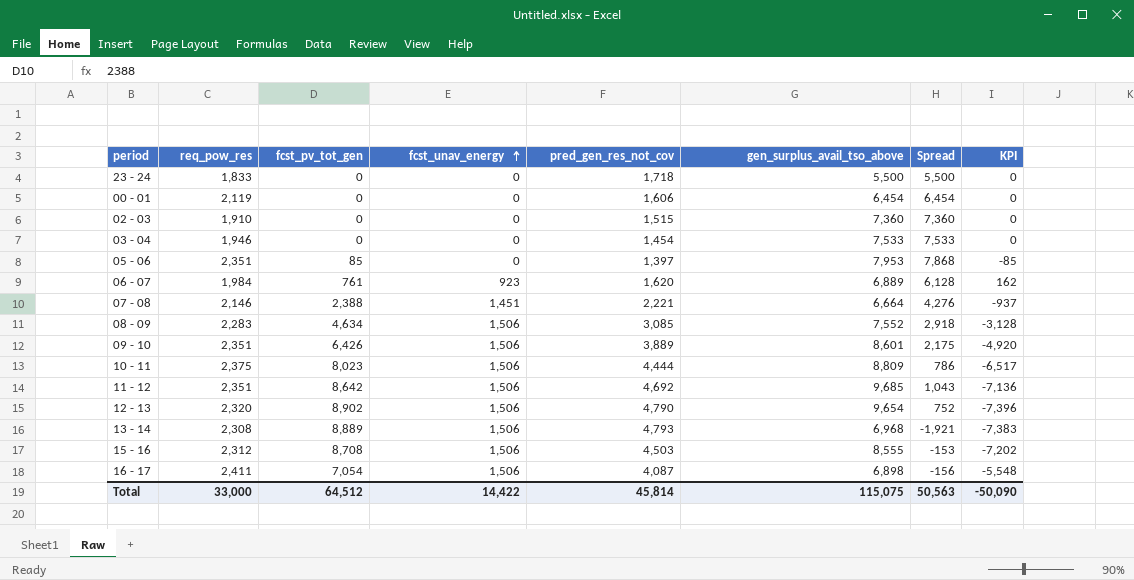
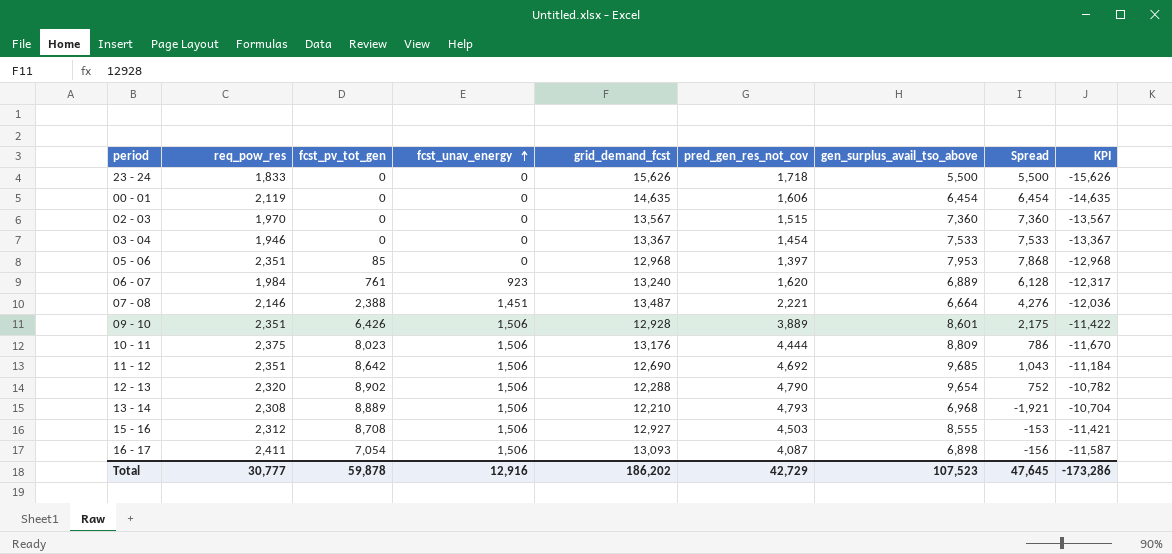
column grid_demand_fcst | position: none -> 5
column KPI | formula: [fcst_unav_energy] - [fcst_pv_tot_gen] -> [fcst_unav_energy] - [grid_demand_fcst]
row 08 - 09: 2,283 | 4,634 | 1,506 | 3,085 | 7,552 | 2,918 | -3,128 -> none
02 - 03 | req_pow_res: 1,910 -> 1,970
Total | req_pow_res: 33,000 -> 30,777
Total | fcst_pv_tot_gen: 64,512 -> 59,878
Total | fcst_unav_energy: 14,422 -> 12,916
Total | pred_gen_res_not_cov: 45,814 -> 42,729
Total | gen_surplus_avail_tso_above: 115,075 -> 107,523
Total | Spread: 50,563 -> 47,645
Total | KPI: -50,090 -> -173,286

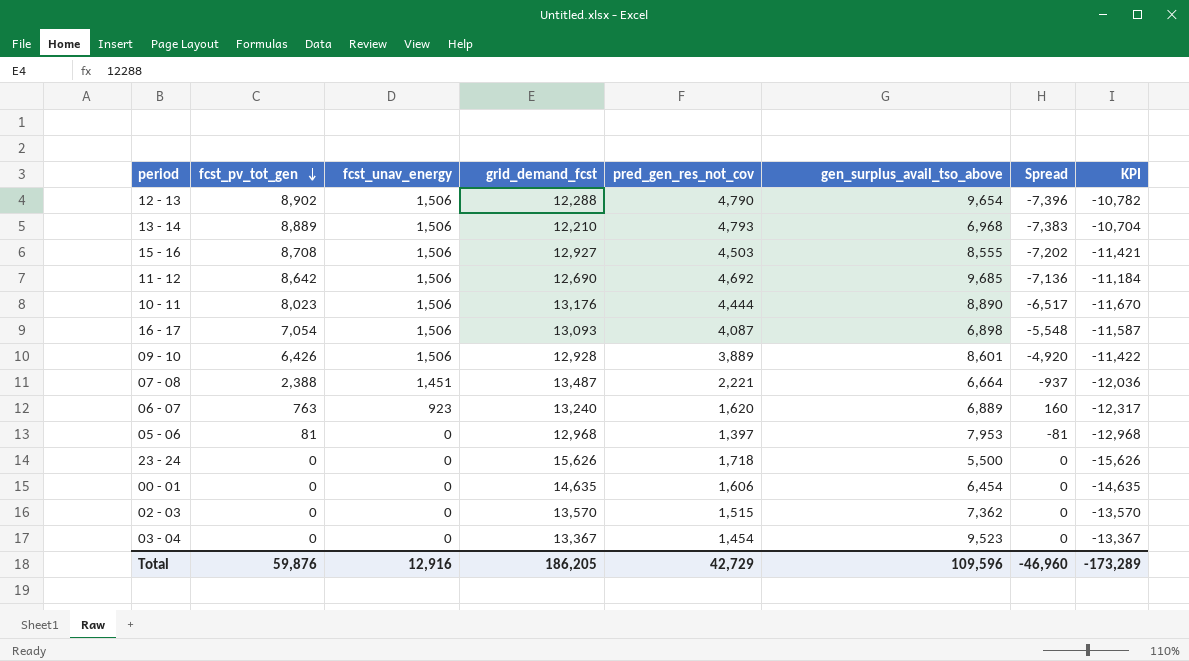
row order: fcst_unav_energy ascending -> fcst_pv_tot_gen descending
column req_pow_res | position: 2 -> none
column Spread | formula: [gen_surplus_avail_tso_above] - [fcst_pv_tot_gen] -> [fcst_unav_energy] - [fcst_pv_tot_gen]
10 - 11 | gen_surplus_avail_tso_above: 8,809 -> 8,890
06 - 07 | fcst_pv_tot_gen: 761 -> 763
05 - 06 | fcst_pv_tot_gen: 85 -> 81
02 - 03 | grid_demand_fcst: 13,567 -> 13,570
02 - 03 | gen_surplus_avail_tso_above: 7,360 -> 7,362
02 - 03 | KPI: -13,567 -> -13,570
03 - 04 | gen_surplus_avail_tso_above: 7,533 -> 9,523
Total | fcst_pv_tot_gen: 59,878 -> 59,876
Total | grid_demand_fcst: 186,202 -> 186,205
Total | gen_surplus_avail_tso_above: 107,523 -> 109,596
Total | Spread: 47,645 -> -46,960
Total | KPI: -173,286 -> -173,289

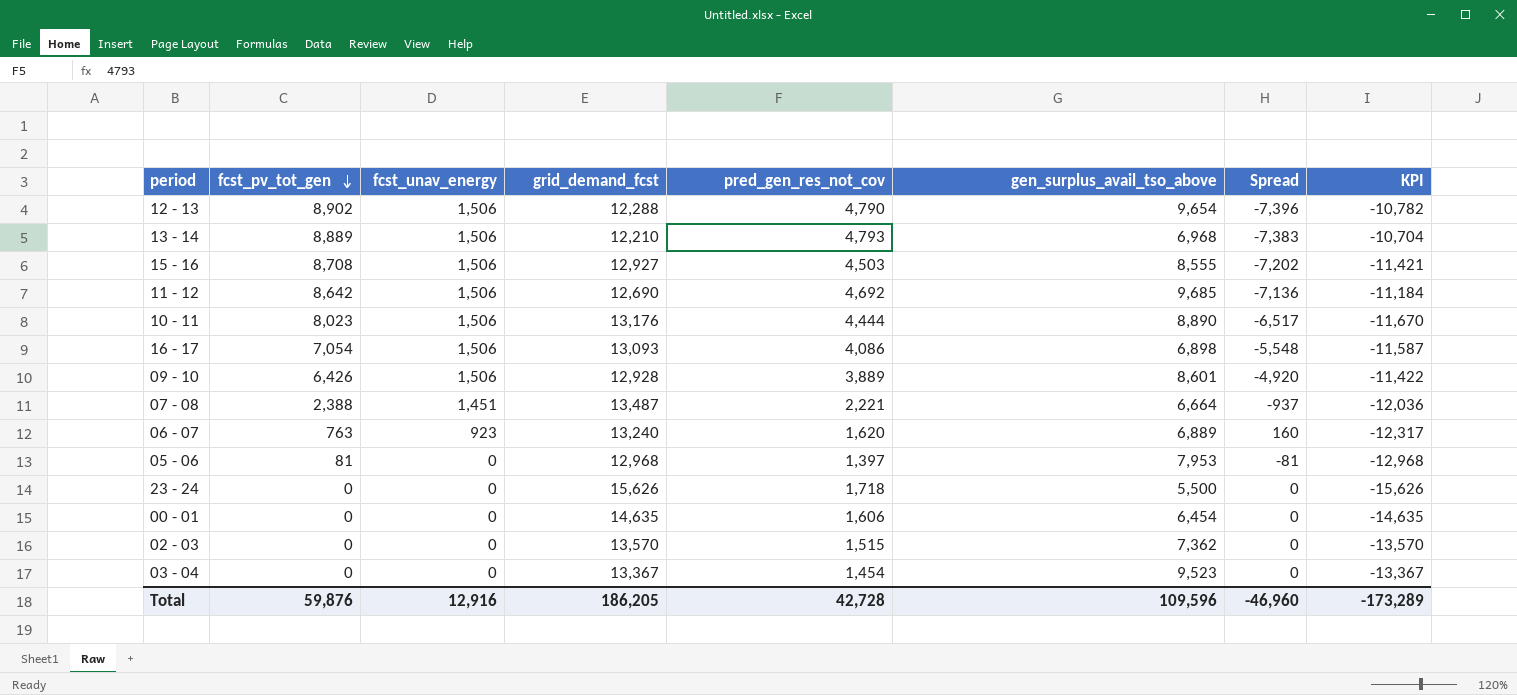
16 - 17 | pred_gen_res_not_cov: 4,087 -> 4,086
Total | pred_gen_res_not_cov: 42,729 -> 42,728

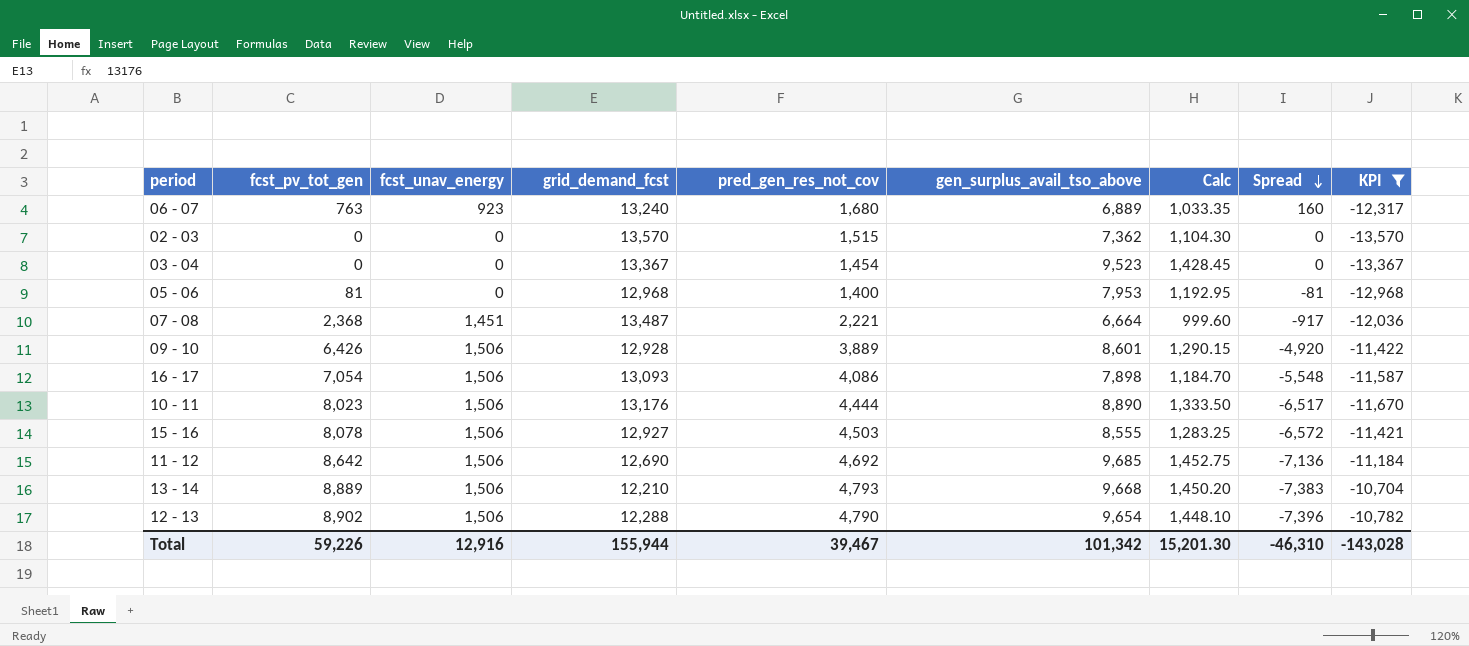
filter: none -> KPI >= -13,570
row order: fcst_pv_tot_gen descending -> Spread descending
column Calc | formula: none -> [gen_surplus_avail_tso_above] * 0.15
06 - 07 | pred_gen_res_not_cov: 1,620 -> 1,680
05 - 06 | pred_gen_res_not_cov: 1,397 -> 1,400
07 - 08 | fcst_pv_tot_gen: 2,388 -> 2,368
07 - 08 | Spread: -937 -> -917
16 - 17 | gen_surplus_avail_tso_above: 6,898 -> 7,898
15 - 16 | fcst_pv_tot_gen: 8,708 -> 8,078
15 - 16 | Spread: -7,202 -> -6,572
13 - 14 | gen_surplus_avail_tso_above: 6,968 -> 9,668
Total | fcst_pv_tot_gen: 59,876 -> 59,226
Total | grid_demand_fcst: 186,205 -> 155,944
Total | pred_gen_res_not_cov: 42,728 -> 39,467
Total | gen_surplus_avail_tso_above: 109,596 -> 101,342
Total | Spread: -46,960 -> -46,310
Total | KPI: -173,289 -> -143,028

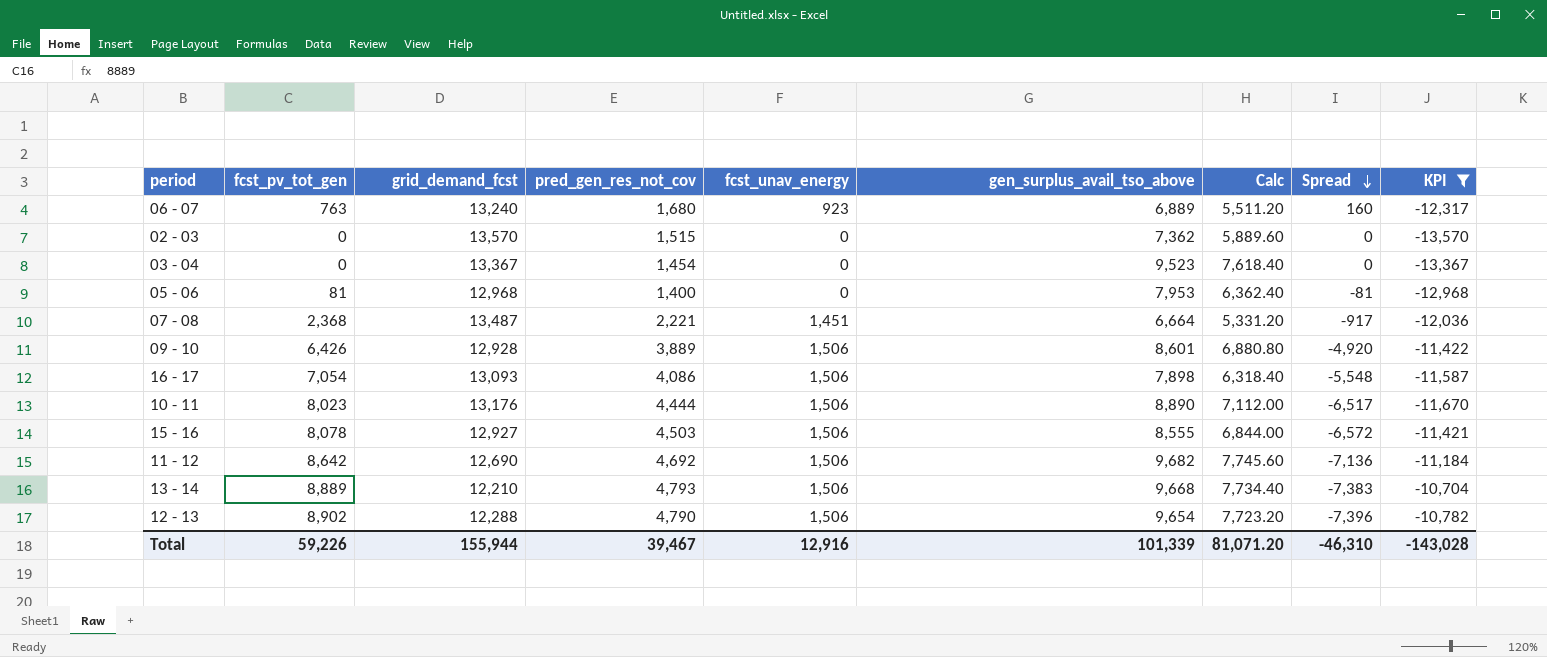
column fcst_unav_energy | position: 3 -> 5
column Calc | formula: [gen_surplus_avail_tso_above] * 0.15 -> [gen_surplus_avail_tso_above] * 0.8
11 - 12 | gen_surplus_avail_tso_above: 9,685 -> 9,682
Total | gen_surplus_avail_tso_above: 101,342 -> 101,339
Total | Calc: 15,201.30 -> 81,071.20

